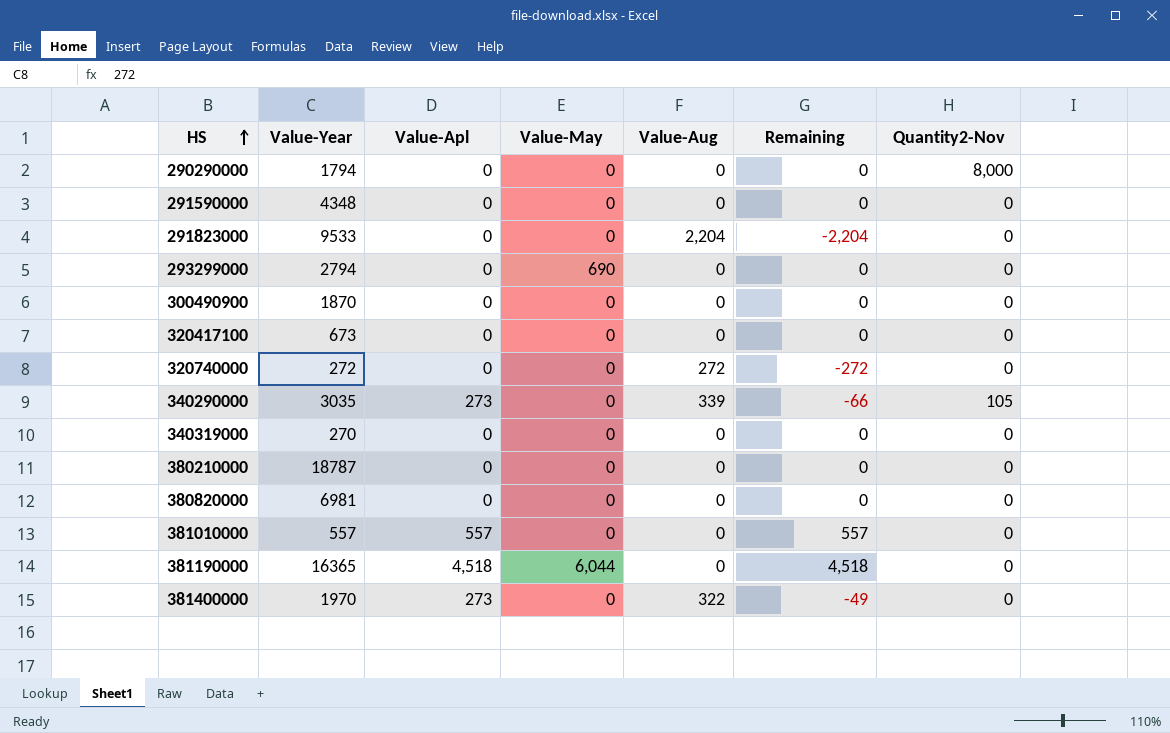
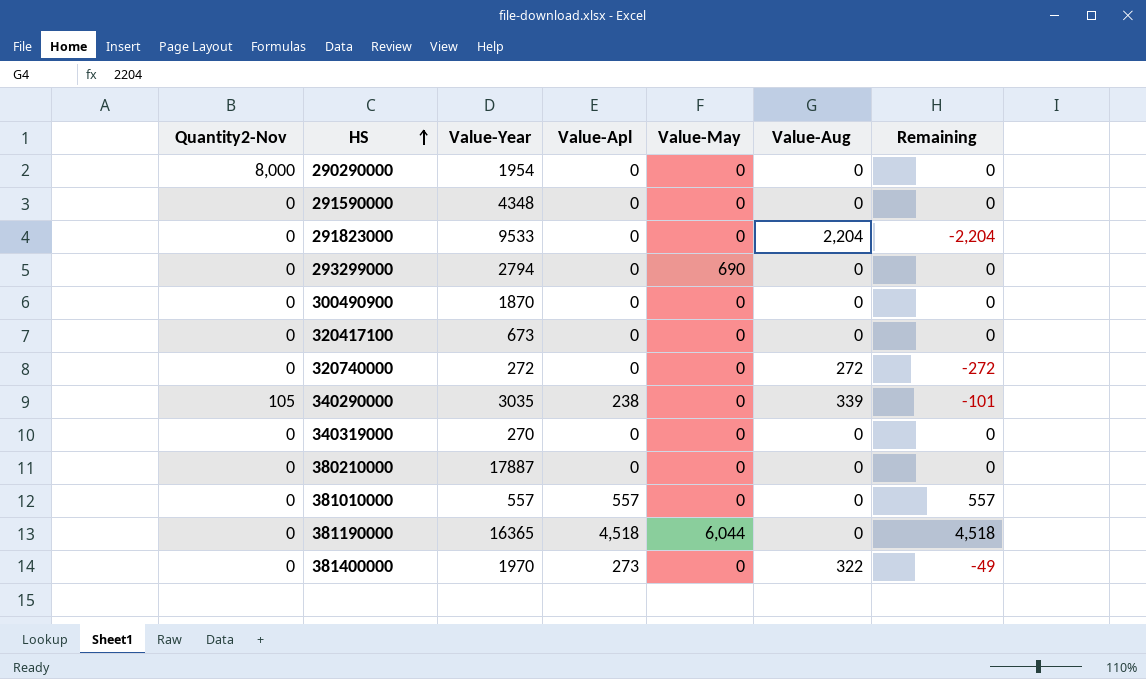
column Quantity2-Nov | position: 7 -> 1
row 380820000: 6981 | 0 | 0 | 0 | 0 | 0 -> none
290290000 | Value-Year: 1794 -> 1954
340290000 | Value-Apl: 273 -> 238
340290000 | Remaining: -66 -> -101
380210000 | Value-Year: 18787 -> 17887

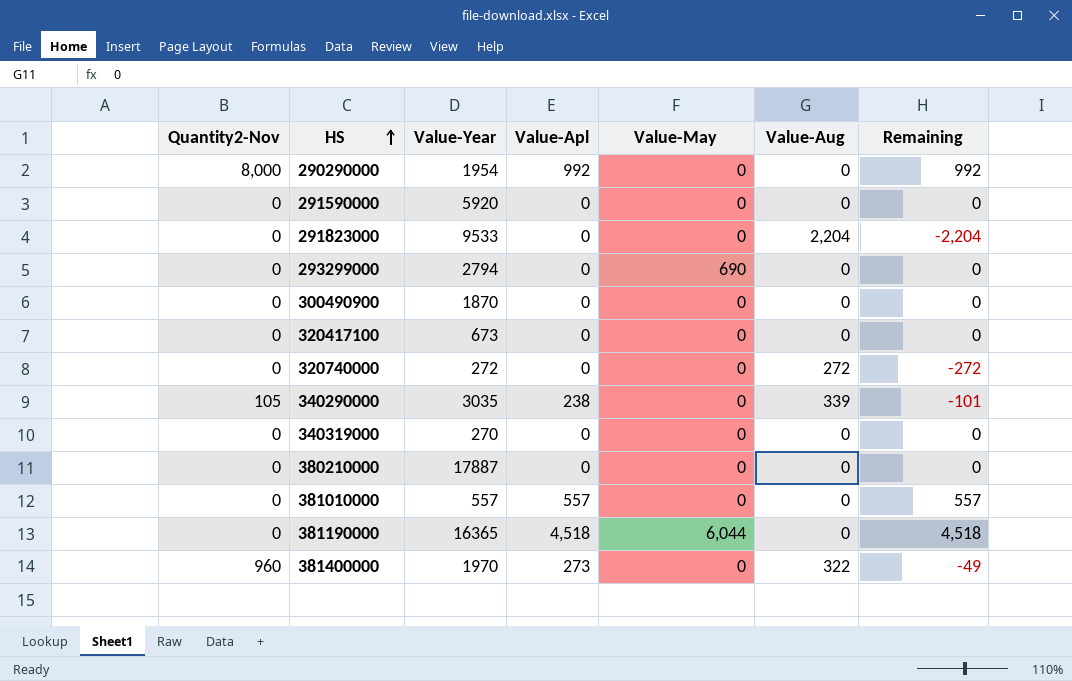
290290000 | Value-Apl: 0 -> 992
290290000 | Remaining: 0 -> 992
291590000 | Value-Year: 4348 -> 5920
381400000 | Quantity2-Nov: 0 -> 960

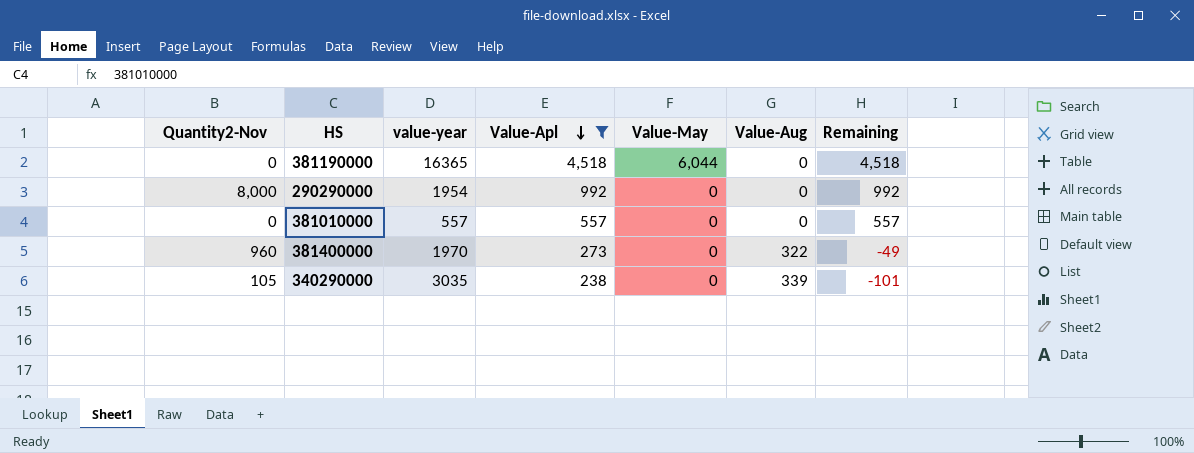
filter: none -> Value-Apl != 0
row order: HS ascending -> Value-Apl descending
column name: Value-Year -> value-year

